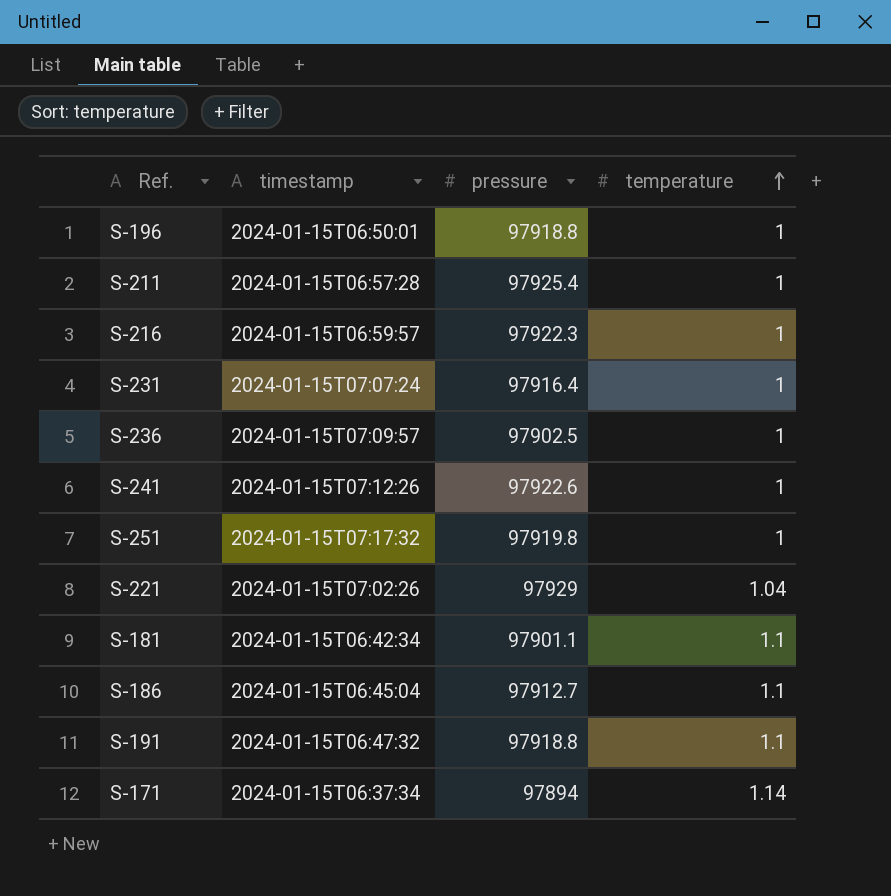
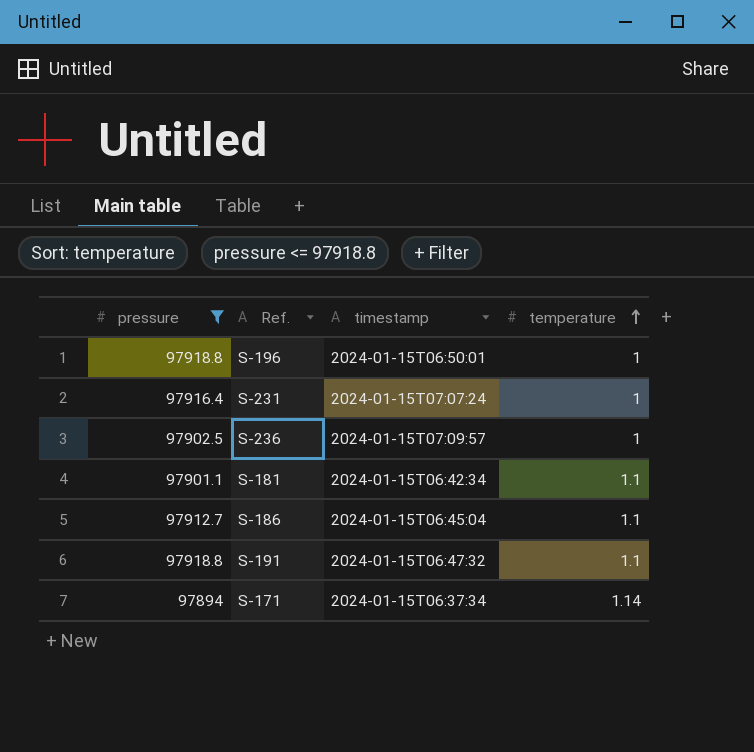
filter: none -> pressure <= 97918.8
column pressure | position: 3 -> 1

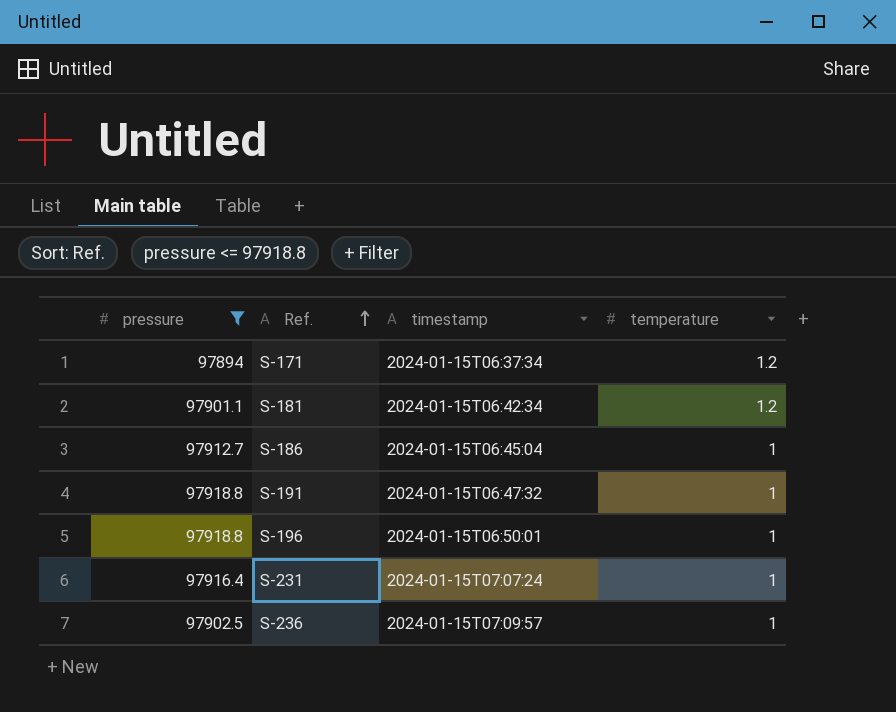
row order: temperature ascending -> Ref. ascending
S-171 | temperature: 1.14 -> 1.2
S-181 | temperature: 1.1 -> 1.2
S-186 | temperature: 1.1 -> 1
S-191 | temperature: 1.1 -> 1

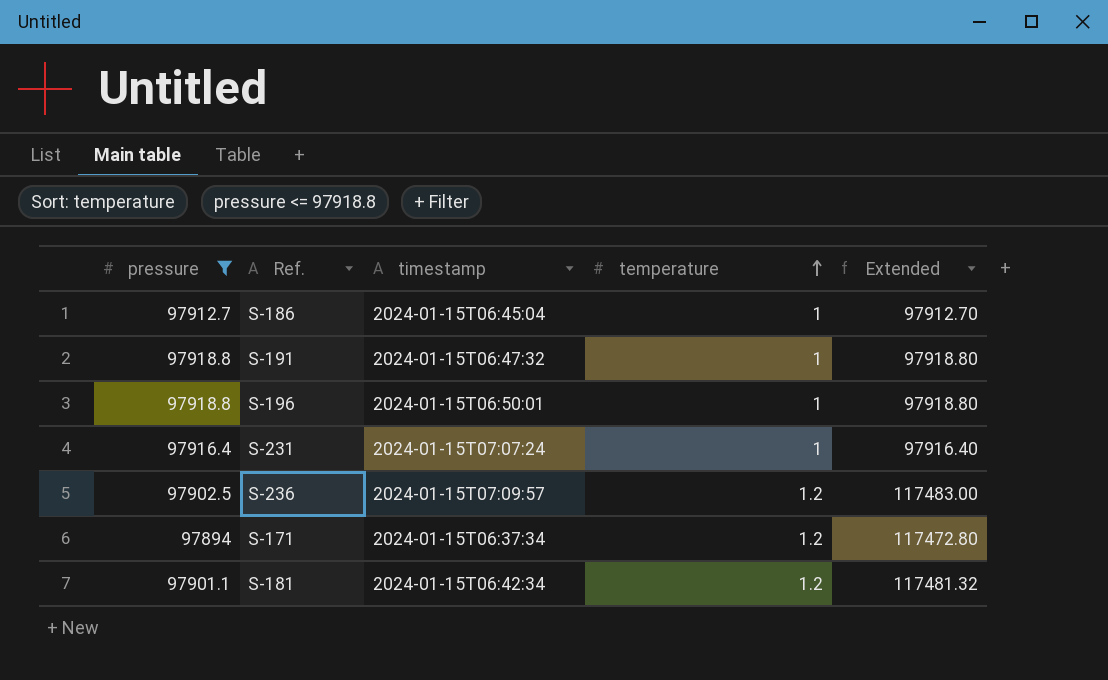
row order: Ref. ascending -> temperature ascending
column Extended | formula: none -> [pressure] * [temperature]
S-236 | temperature: 1 -> 1.2

